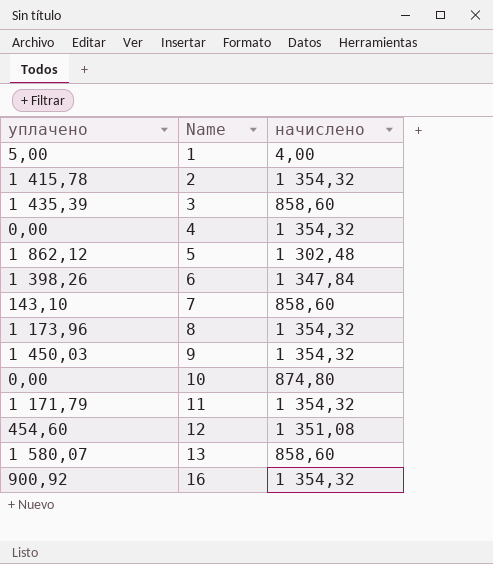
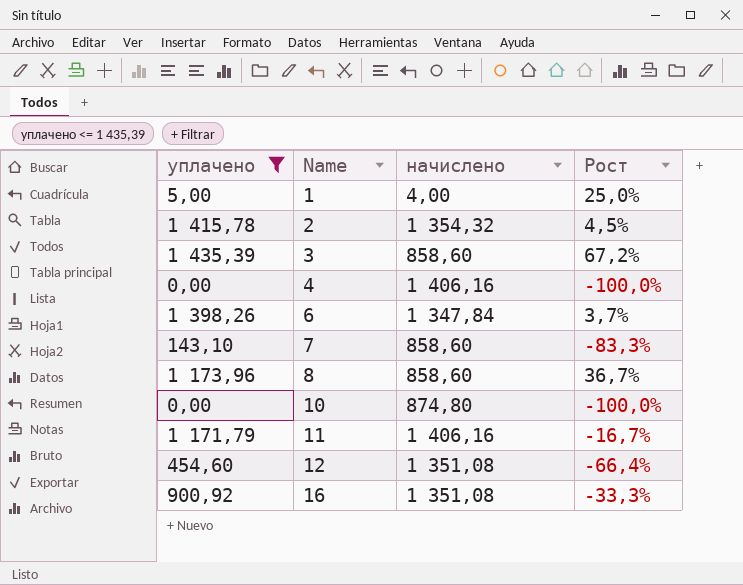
filter: none -> уплачено <= 1 435,39
column Рост | formula: none -> ([уплачено] - [начислено]) / [начислено]
4 | начислено: 1 354,32 -> 1 406,16
8 | начислено: 1 354,32 -> 858,60
11 | начислено: 1 354,32 -> 1 406,16
16 | начислено: 1 354,32 -> 1 351,08

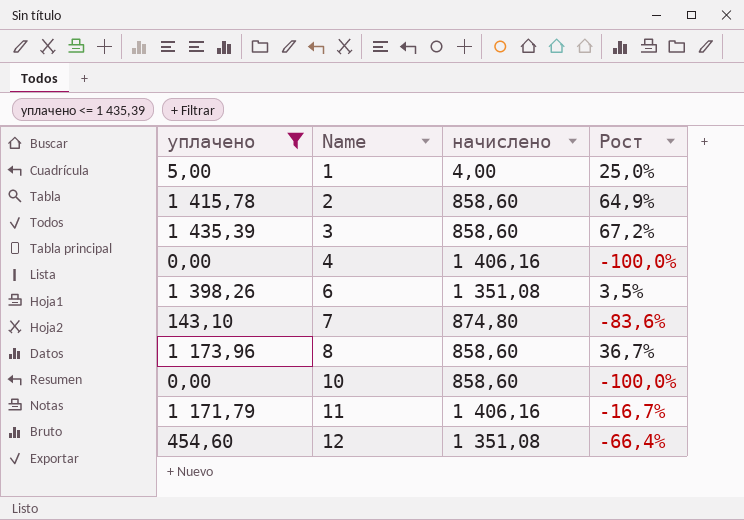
row 16: 900,92 | 1 351,08 | -33,3% -> none
2 | начислено: 1 354,32 -> 858,60
2 | Рост: 4,5% -> 64,9%
6 | начислено: 1 347,84 -> 1 351,08
6 | Рост: 3,7% -> 3,5%
7 | начислено: 858,60 -> 874,80
7 | Рост: -83,3% -> -83,6%
10 | начислено: 874,80 -> 858,60

